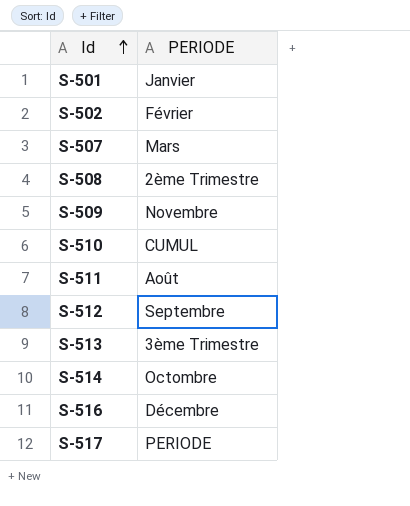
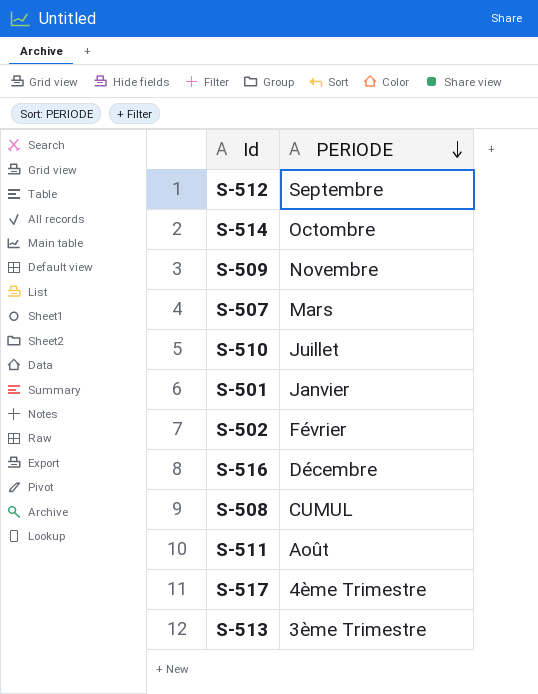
row order: Id ascending -> PERIODE descending
S-510 | PERIODE: CUMUL -> Juillet
S-508 | PERIODE: 2ème Trimestre -> CUMUL
S-517 | PERIODE: PERIODE -> 4ème Trimestre

